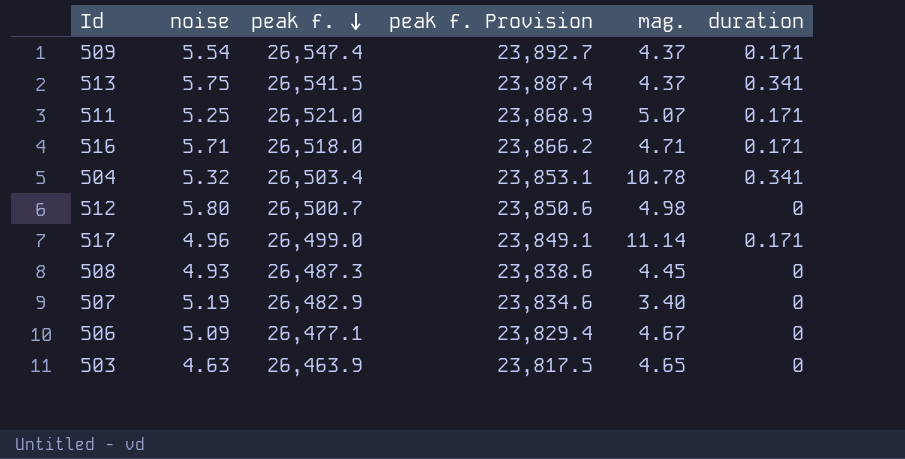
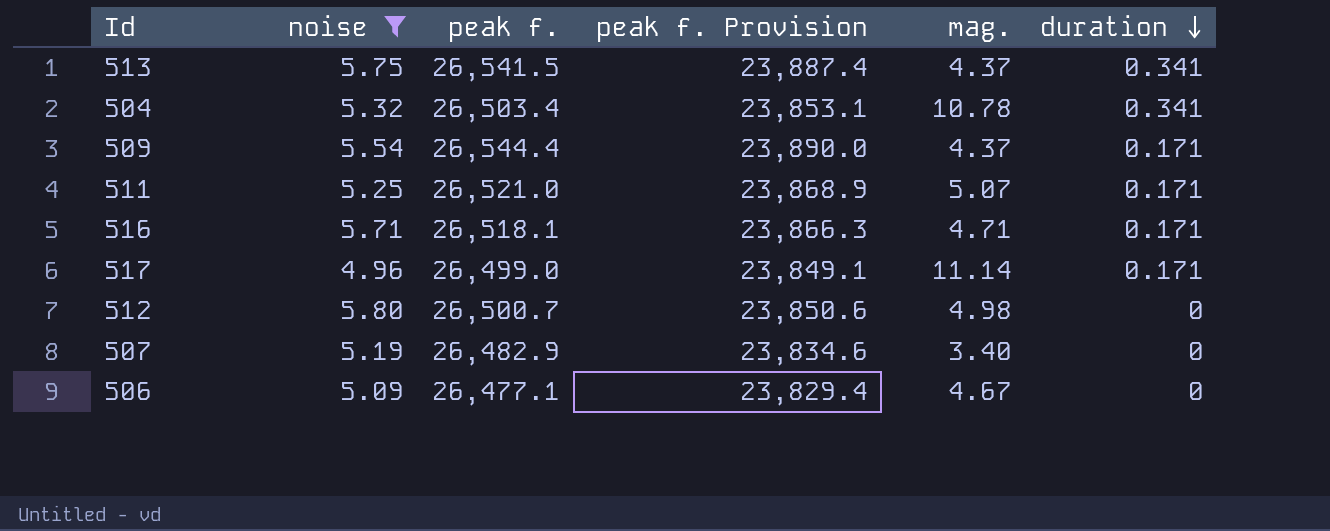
filter: none -> noise >= 4.96
row order: peak f. descending -> duration descending
509 | peak f.: 26,547.4 -> 26,544.4
509 | peak f. Provision: 23,892.7 -> 23,890.0
516 | peak f.: 26,518.0 -> 26,518.1
516 | peak f. Provision: 23,866.2 -> 23,866.3

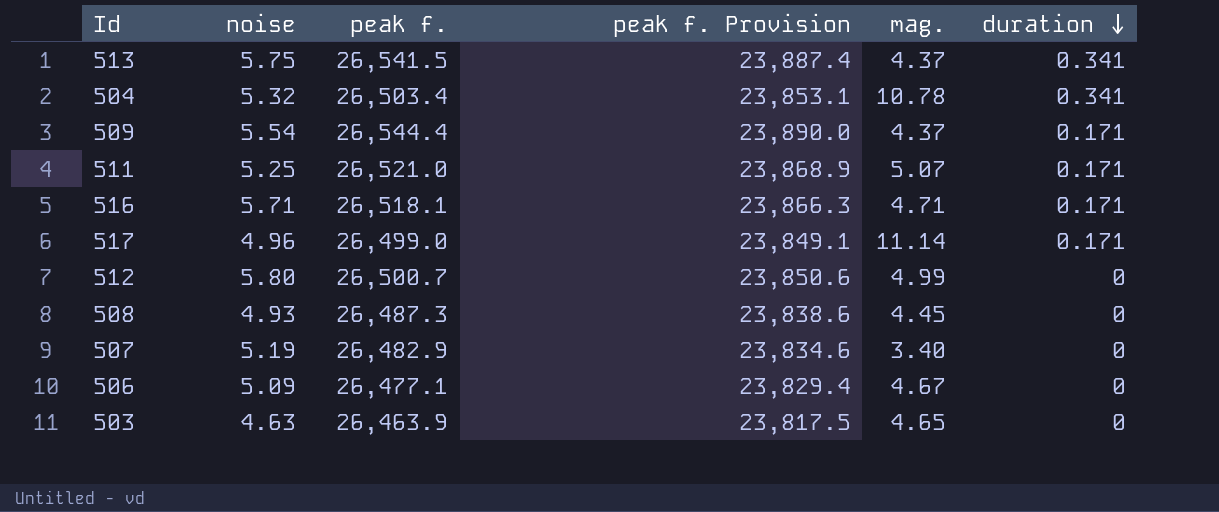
filter: noise >= 4.96 -> none
512 | mag.: 4.98 -> 4.99

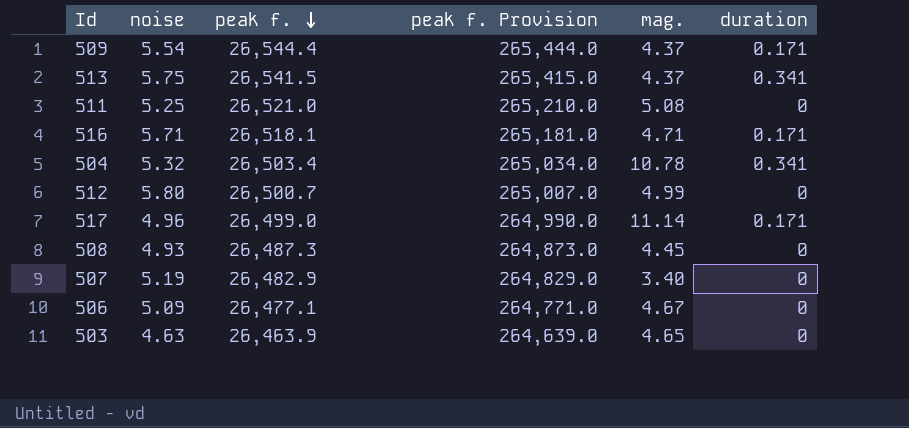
row order: duration descending -> peak f. descending
column peak f. Provision | formula: [peak f.] * 0.9 -> [peak f.] * 10
511 | mag.: 5.07 -> 5.08
511 | duration: 0.171 -> 0

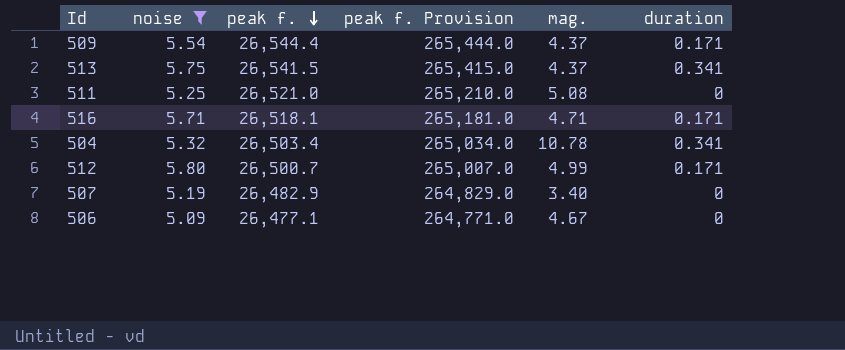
filter: none -> noise >= 5.09
512 | duration: 0 -> 0.171

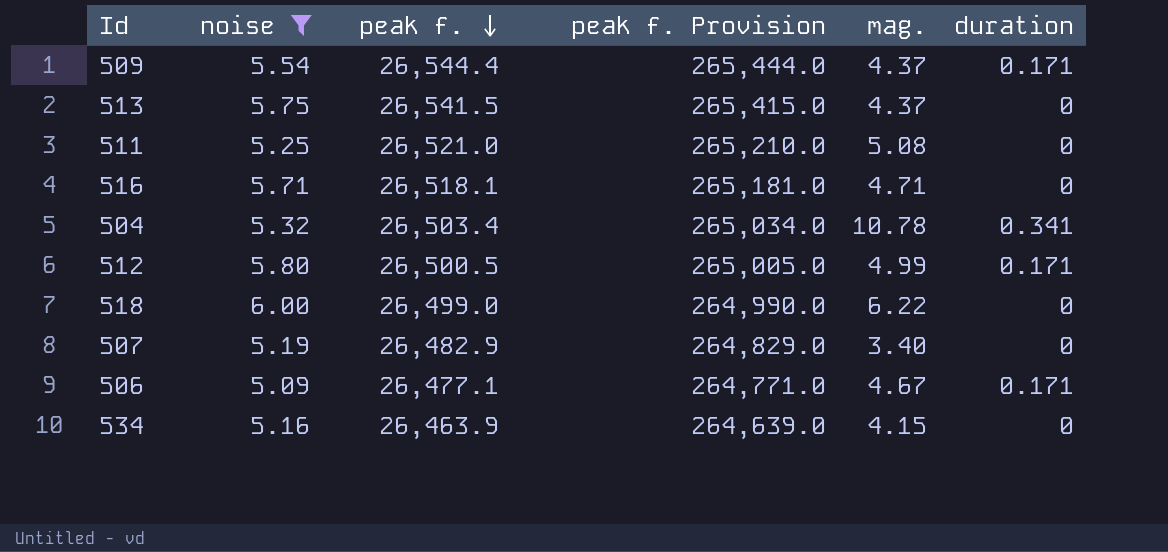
513 | duration: 0.341 -> 0
516 | duration: 0.171 -> 0
512 | peak f.: 26,500.7 -> 26,500.5
512 | peak f. Provision: 265,007.0 -> 265,005.0
row 518: none -> 6.00 | 26,499.0 | 264,990.0 | 6.22 | 0
506 | duration: 0 -> 0.171
row 534: none -> 5.16 | 26,463.9 | 264,639.0 | 4.15 | 0

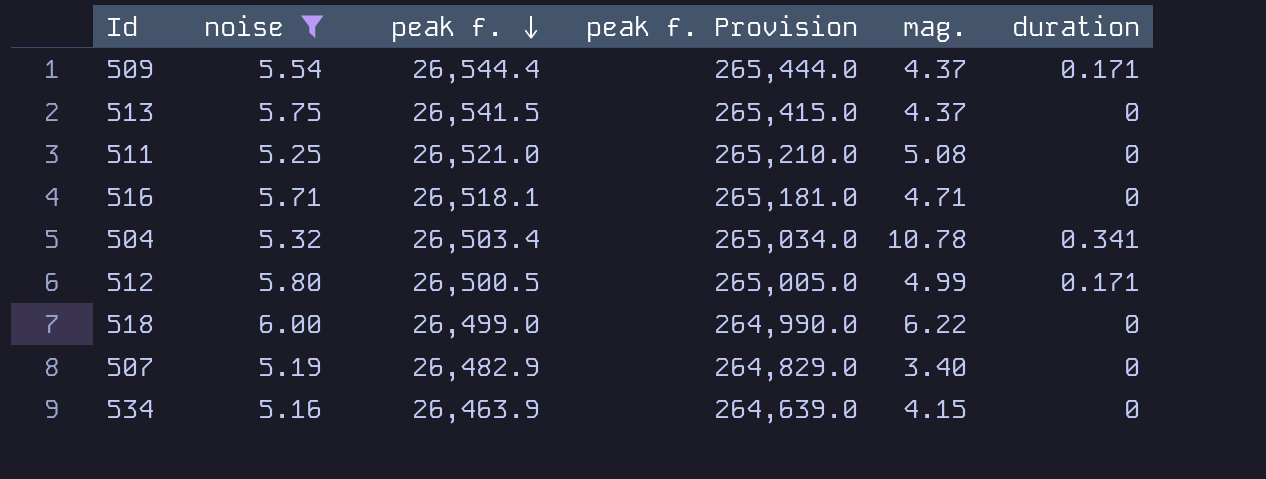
row 506: 5.09 | 26,477.1 | 264,771.0 | 4.67 | 0.171 -> none

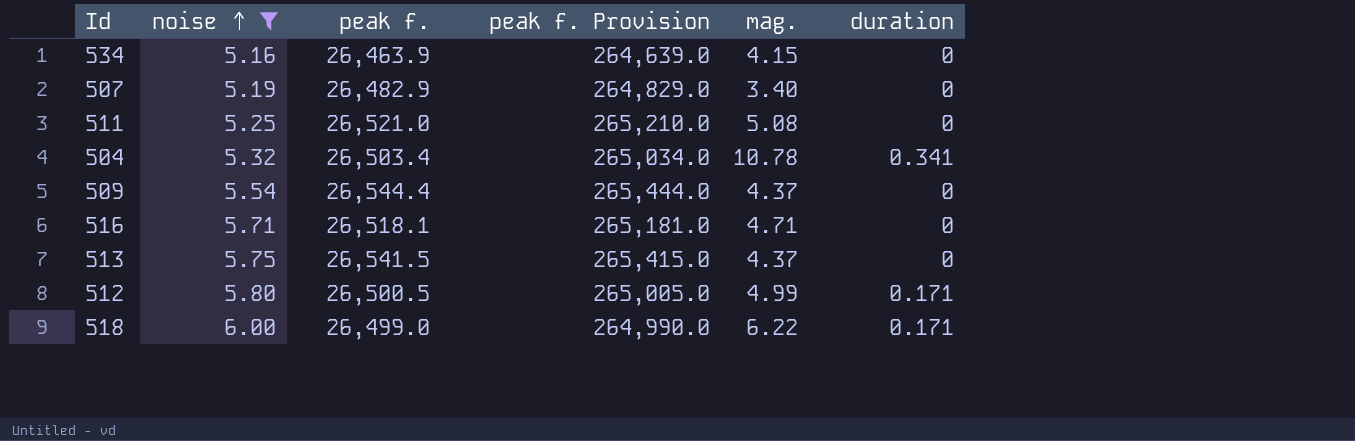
row order: peak f. descending -> noise ascending
509 | duration: 0.171 -> 0
518 | duration: 0 -> 0.171

